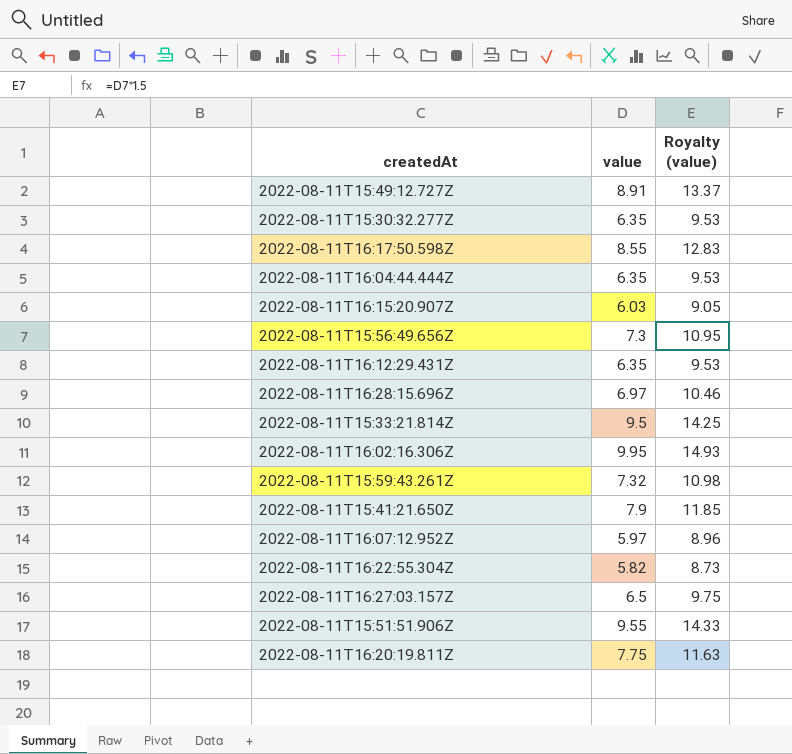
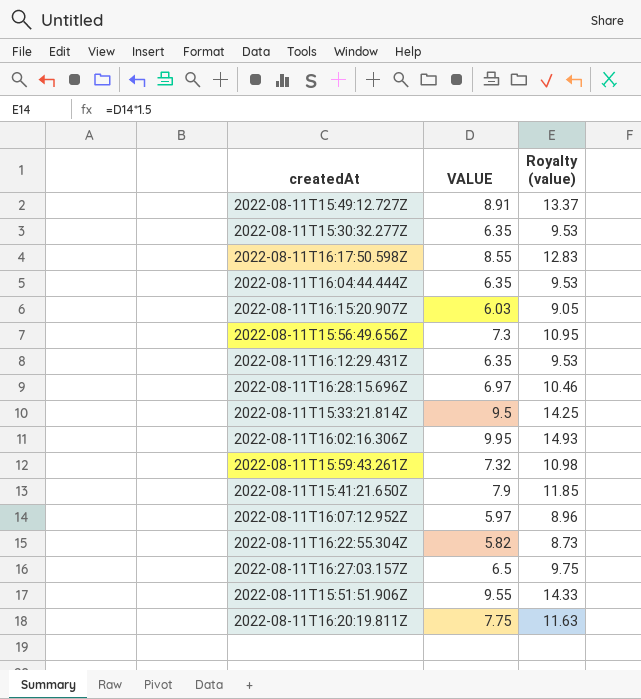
column name: value -> VALUE

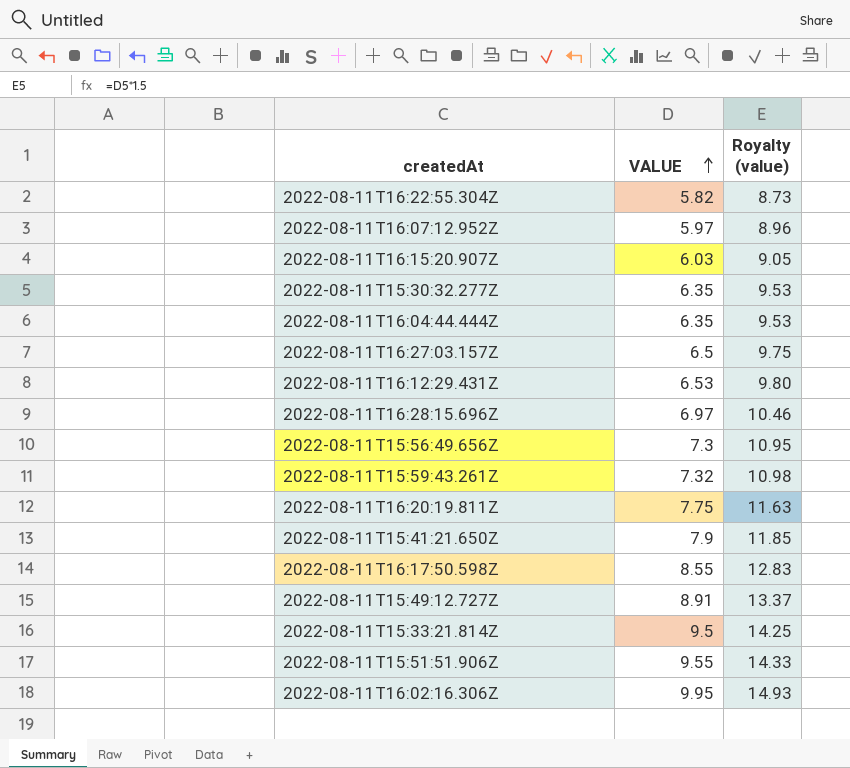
row order: none -> VALUE ascending
2022-08-11T16:12:29.431Z | VALUE: 6.35 -> 6.53
2022-08-11T16:12:29.431Z | Royalty (value): 9.53 -> 9.80

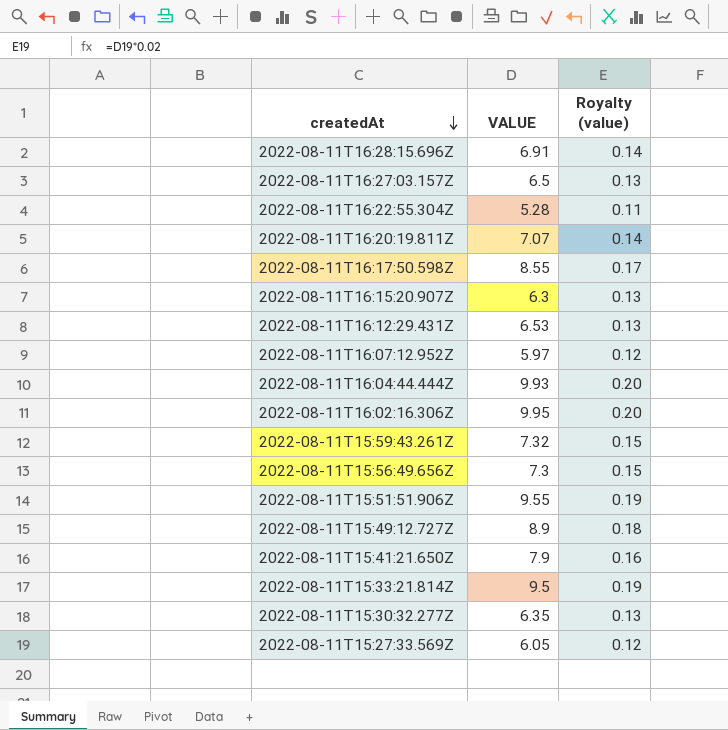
row order: VALUE ascending -> createdAt descending
column Royalty (value) | formula: [VALUE] * 1.5 -> [VALUE] * 0.02
2022-08-11T16:28:15.696Z | VALUE: 6.97 -> 6.91
2022-08-11T16:22:55.304Z | VALUE: 5.82 -> 5.28
2022-08-11T16:20:19.811Z | VALUE: 7.75 -> 7.07
2022-08-11T16:15:20.907Z | VALUE: 6.03 -> 6.3
2022-08-11T16:04:44.444Z | VALUE: 6.35 -> 9.93
2022-08-11T15:49:12.727Z | VALUE: 8.91 -> 8.9
row 2022-08-11T15:27:33.569Z: none -> 6.05 | 0.12

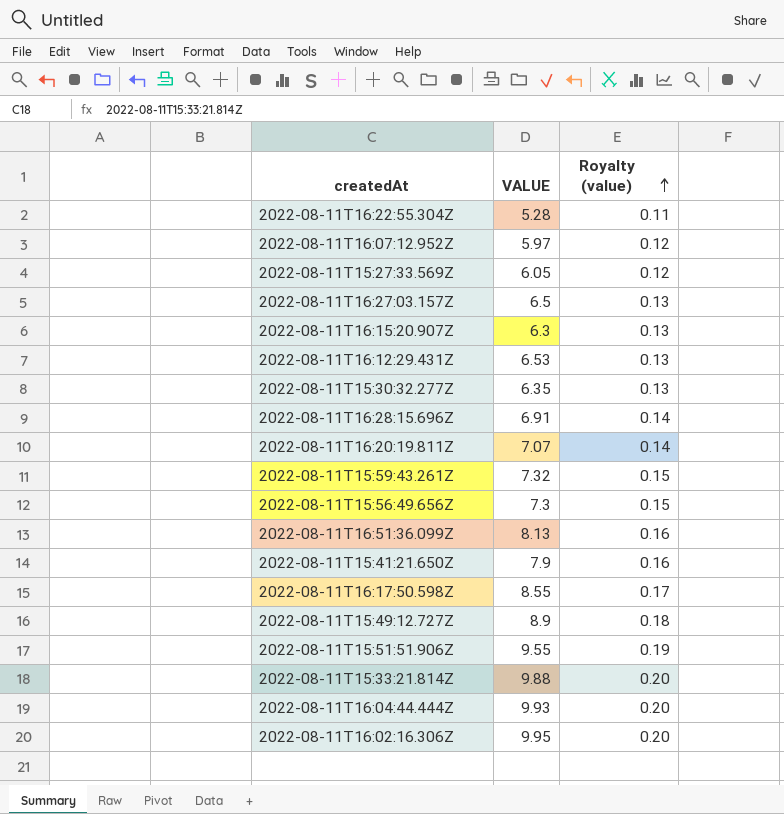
row order: createdAt descending -> Royalty (value) ascending
row 2022-08-11T16:51:36.099Z: none -> 8.13 | 0.16
2022-08-11T15:33:21.814Z | VALUE: 9.5 -> 9.88
2022-08-11T15:33:21.814Z | Royalty (value): 0.19 -> 0.20

